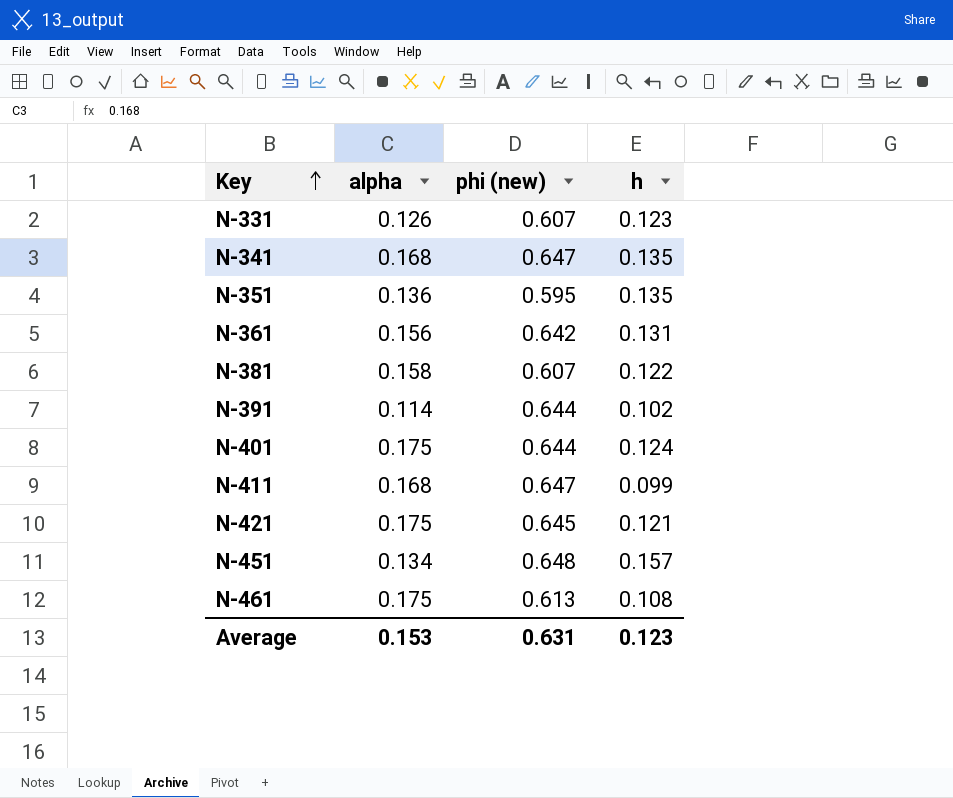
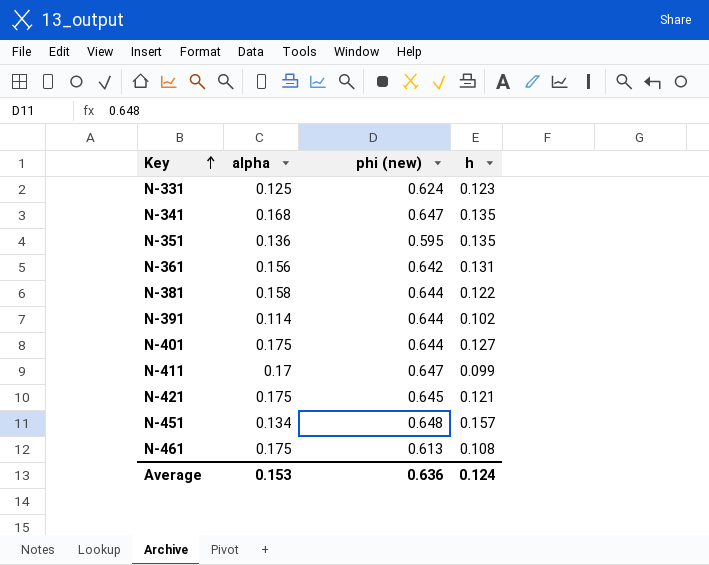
N-331 | alpha: 0.126 -> 0.125
N-331 | phi (new): 0.607 -> 0.624
N-381 | phi (new): 0.607 -> 0.644
N-401 | h: 0.124 -> 0.127
N-411 | alpha: 0.168 -> 0.17
Average | phi (new): 0.631 -> 0.636
Average | h: 0.123 -> 0.124

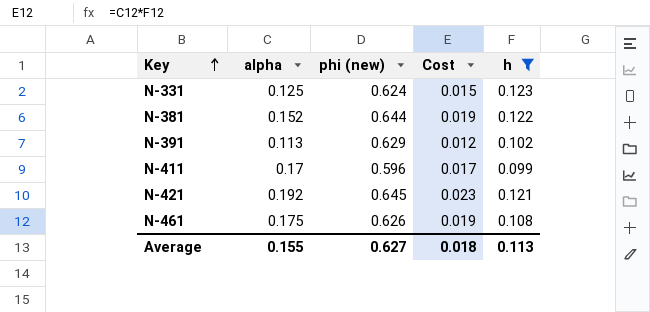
filter: none -> h <= 0.123
column Cost | formula: none -> [alpha] * [h]
N-381 | alpha: 0.158 -> 0.152
N-391 | alpha: 0.114 -> 0.113
N-391 | phi (new): 0.644 -> 0.629
N-411 | phi (new): 0.647 -> 0.596
N-421 | alpha: 0.175 -> 0.192
N-461 | phi (new): 0.613 -> 0.626
Average | alpha: 0.153 -> 0.155
Average | phi (new): 0.636 -> 0.627
Average | h: 0.124 -> 0.113

